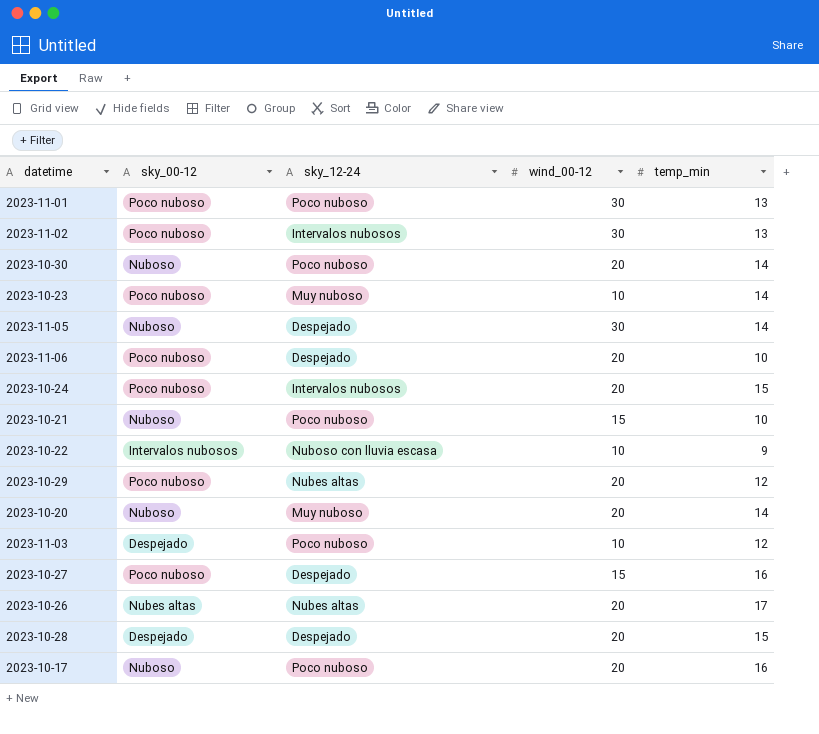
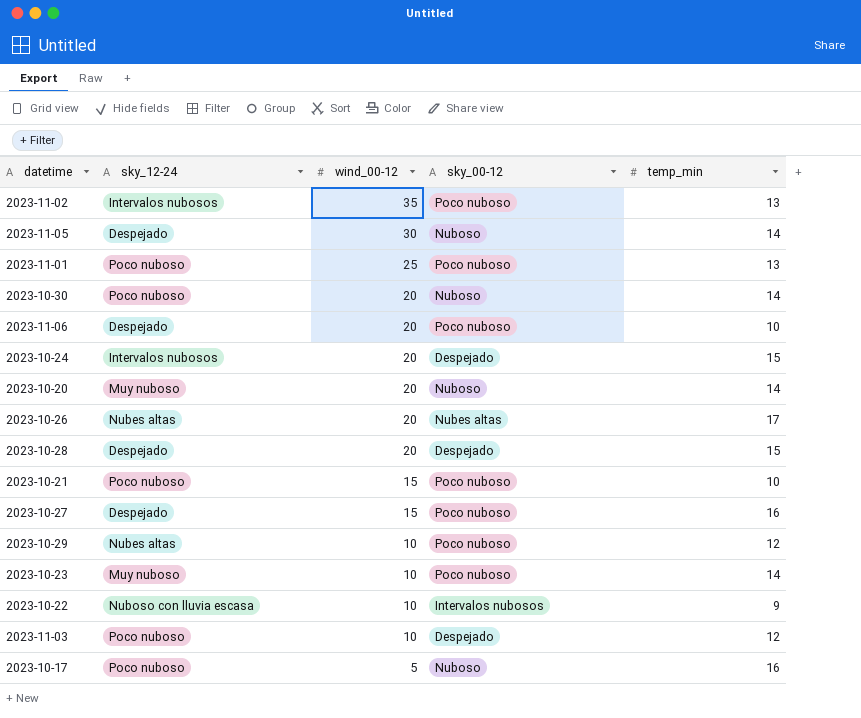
row order: none -> wind_00-12 descending
column sky_00-12 | position: 2 -> 4
2023-11-02 | wind_00-12: 30 -> 35
2023-11-01 | wind_00-12: 30 -> 25
2023-10-24 | sky_00-12: Poco nuboso -> Despejado
2023-10-21 | sky_00-12: Nuboso -> Poco nuboso
2023-10-29 | wind_00-12: 20 -> 10
2023-10-17 | wind_00-12: 20 -> 5

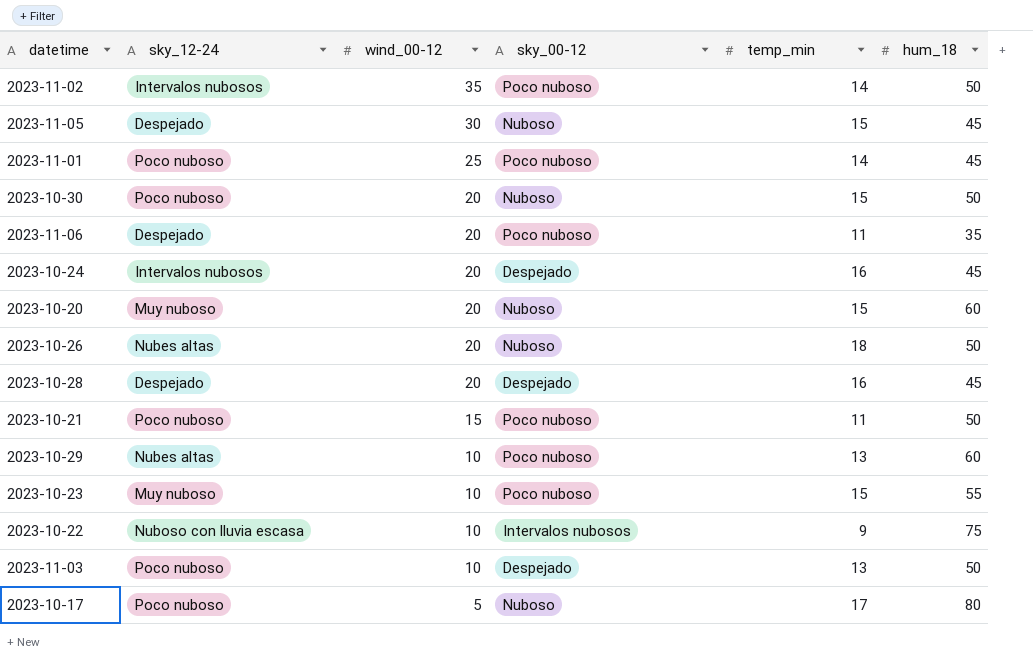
column hum_18 | position: none -> 6
row 2023-10-27: Despejado | 15 | Poco nuboso | 16 -> none
2023-11-02 | temp_min: 13 -> 14
2023-11-05 | temp_min: 14 -> 15
2023-11-01 | temp_min: 13 -> 14
2023-10-30 | temp_min: 14 -> 15
2023-11-06 | temp_min: 10 -> 11
2023-10-24 | temp_min: 15 -> 16
2023-10-20 | temp_min: 14 -> 15
2023-10-26 | sky_00-12: Nubes altas -> Nuboso
2023-10-26 | temp_min: 17 -> 18
2023-10-28 | temp_min: 15 -> 16
2023-10-21 | temp_min: 10 -> 11
2023-10-29 | temp_min: 12 -> 13
2023-10-23 | temp_min: 14 -> 15
2023-11-03 | temp_min: 12 -> 13
2023-10-17 | temp_min: 16 -> 17

